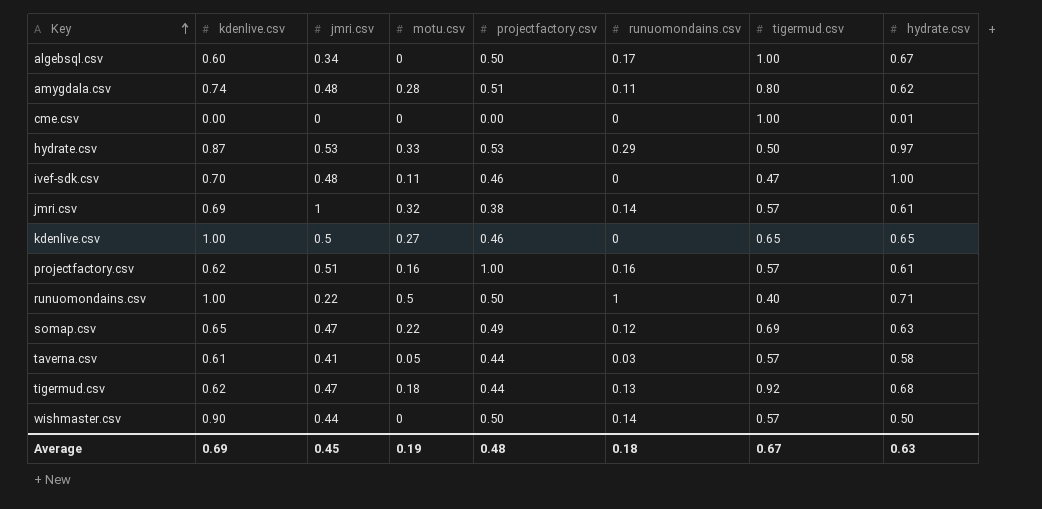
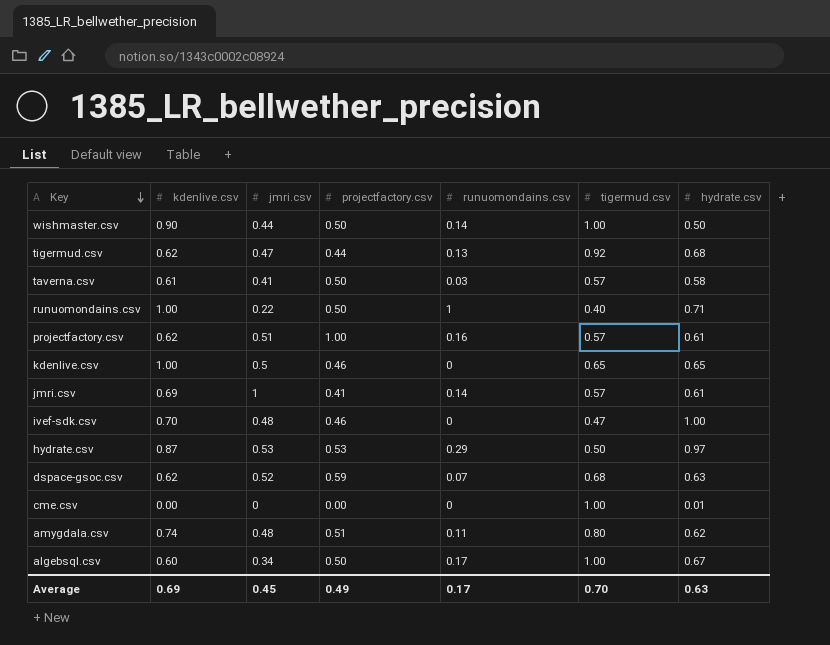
row order: Key ascending -> Key descending
column motu.csv | position: 4 -> none
row somap.csv: 0.65 | 0.47 | 0.22 | 0.49 | 0.12 | 0.69 | 0.63 -> none
wishmaster.csv | tigermud.csv: 0.57 -> 1.00
taverna.csv | projectfactory.csv: 0.44 -> 0.50
jmri.csv | projectfactory.csv: 0.38 -> 0.41
row dspace-gsoc.csv: none -> 0.62 | 0.52 | 0.59 | 0.07 | 0.68 | 0.63
Average | projectfactory.csv: 0.48 -> 0.49
Average | runuomondains.csv: 0.18 -> 0.17
Average | tigermud.csv: 0.67 -> 0.70

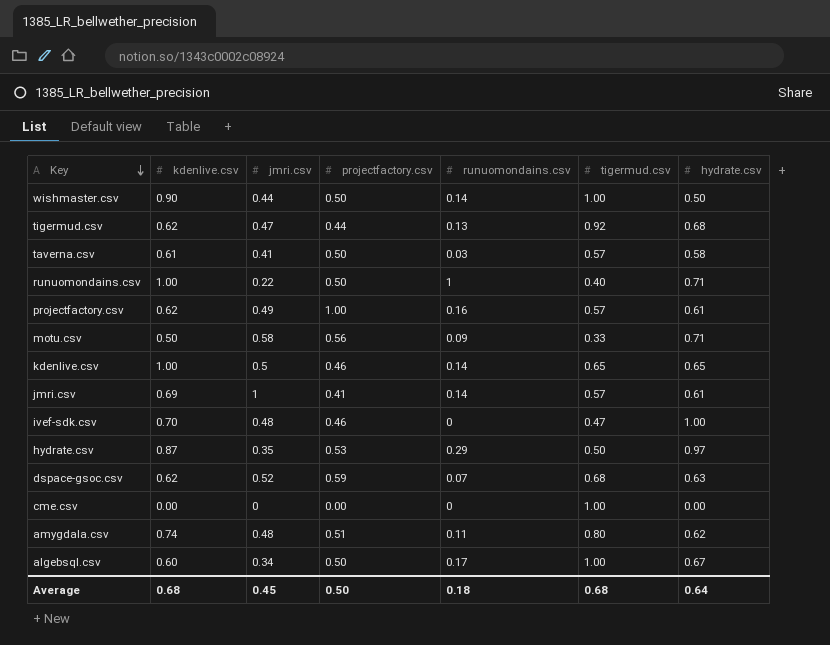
projectfactory.csv | jmri.csv: 0.51 -> 0.49
row motu.csv: none -> 0.50 | 0.58 | 0.56 | 0.09 | 0.33 | 0.71
kdenlive.csv | runuomondains.csv: 0 -> 0.14
hydrate.csv | jmri.csv: 0.53 -> 0.35
cme.csv | hydrate.csv: 0.01 -> 0.00
Average | kdenlive.csv: 0.69 -> 0.68
Average | projectfactory.csv: 0.49 -> 0.50
Average | runuomondains.csv: 0.17 -> 0.18
Average | tigermud.csv: 0.70 -> 0.68
Average | hydrate.csv: 0.63 -> 0.64

